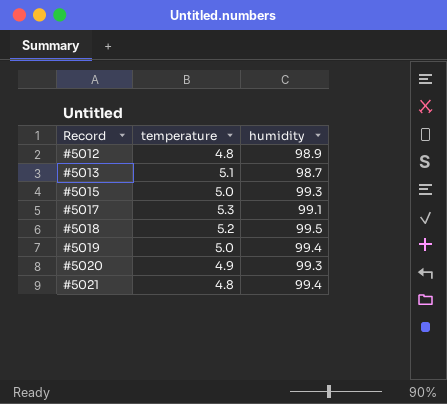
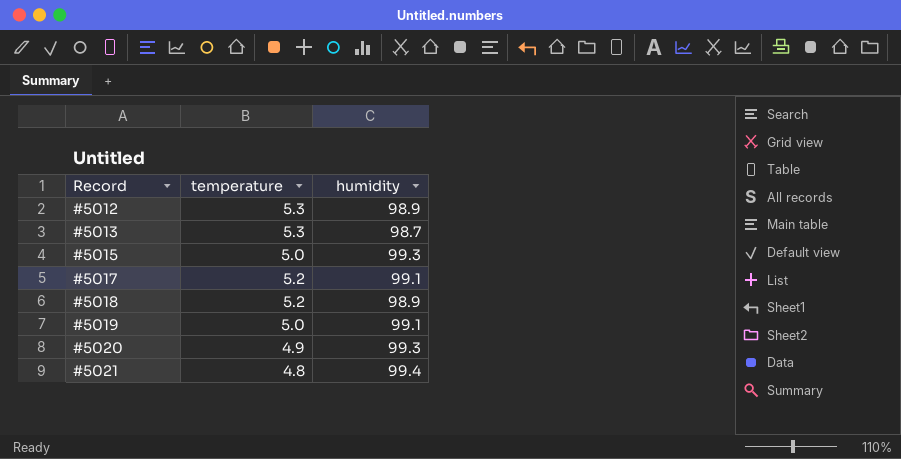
#5012 | temperature: 4.8 -> 5.3
#5013 | temperature: 5.1 -> 5.3
#5017 | temperature: 5.3 -> 5.2
#5018 | humidity: 99.5 -> 98.9
#5019 | humidity: 99.4 -> 99.1

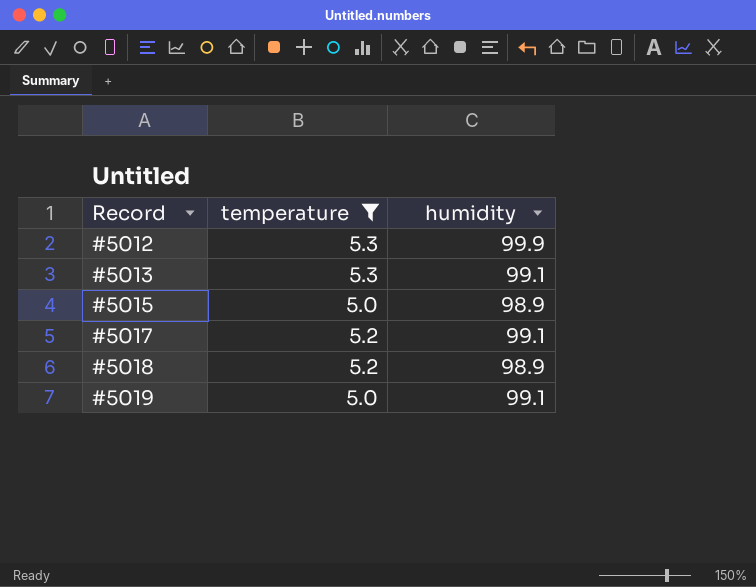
filter: none -> temperature >= 5.0
#5012 | humidity: 98.9 -> 99.9
#5013 | humidity: 98.7 -> 99.1
#5015 | humidity: 99.3 -> 98.9

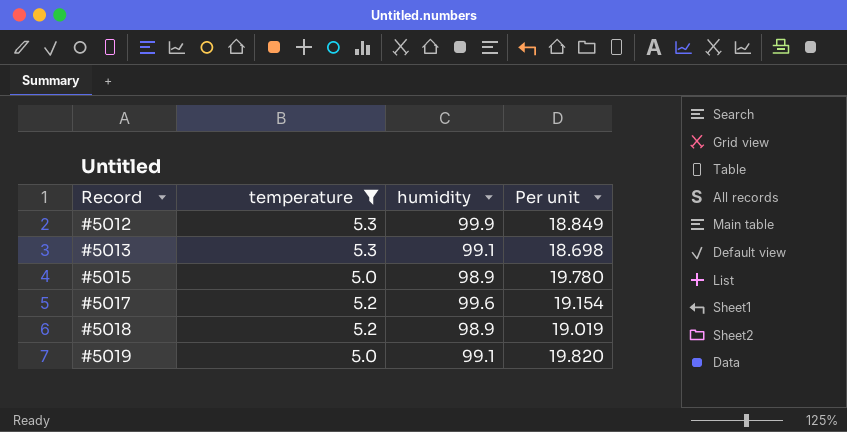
column Per unit | formula: none -> [humidity] / [temperature]
#5017 | humidity: 99.1 -> 99.6

